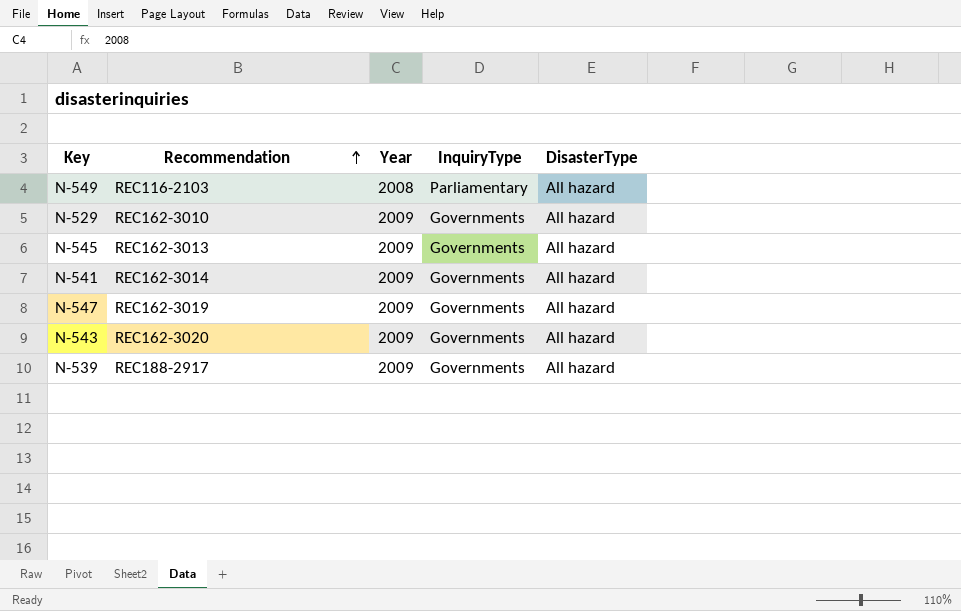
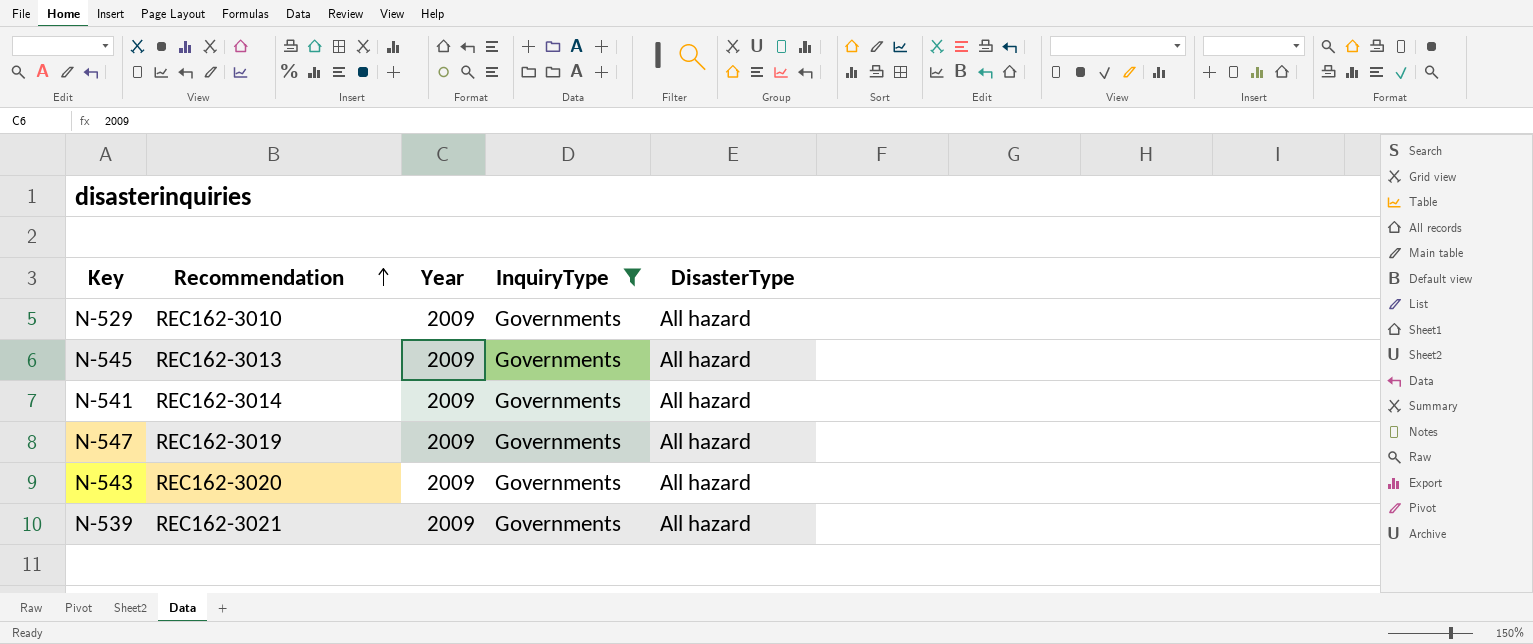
filter: none -> InquiryType = Governments
N-539 | Recommendation: REC188-2917 -> REC162-3021

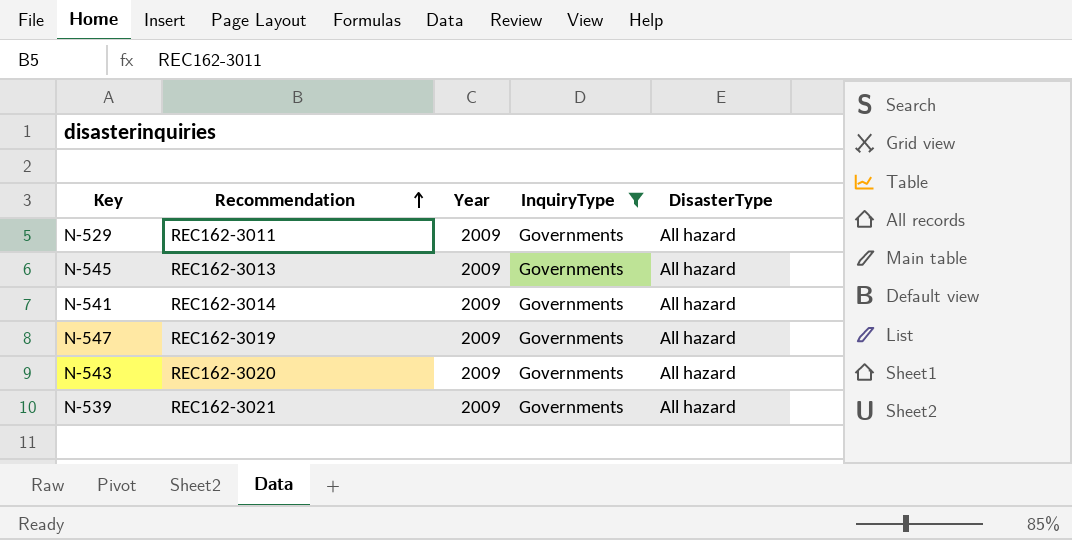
N-529 | Recommendation: REC162-3010 -> REC162-3011

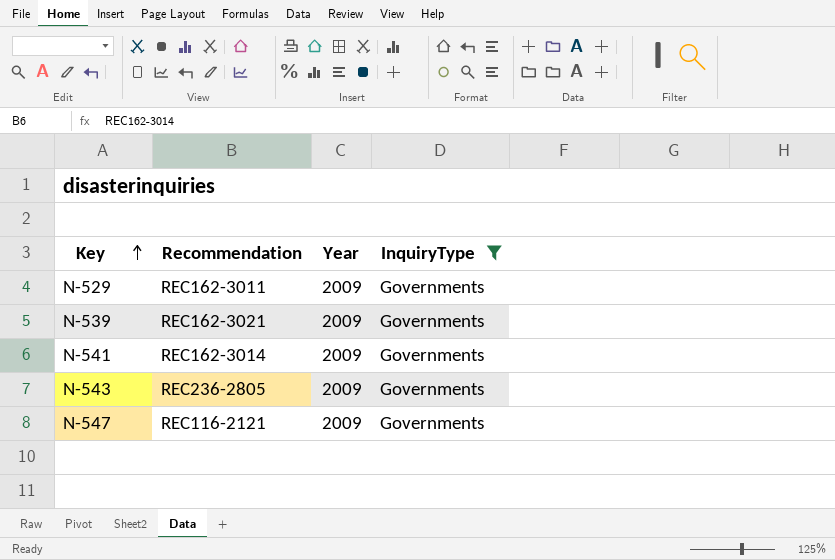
row order: Recommendation ascending -> Key ascending
column DisasterType | position: 5 -> none
row N-545: REC162-3013 | 2009 | Governments | All hazard -> none
N-543 | Recommendation: REC162-3020 -> REC236-2805
N-547 | Recommendation: REC162-3019 -> REC116-2121

